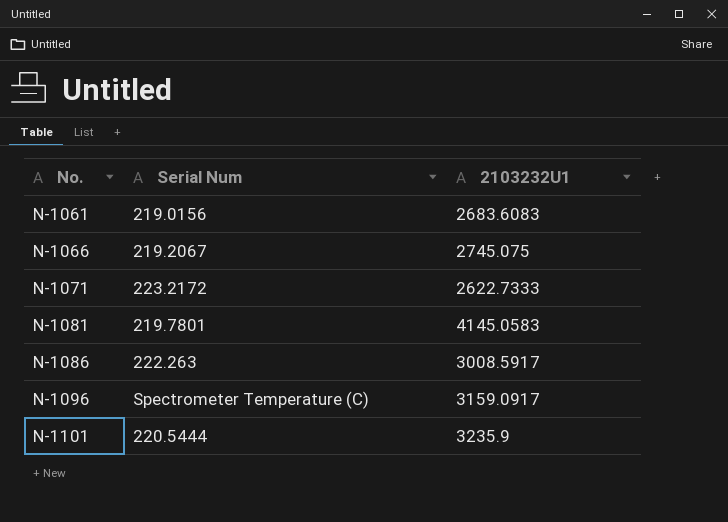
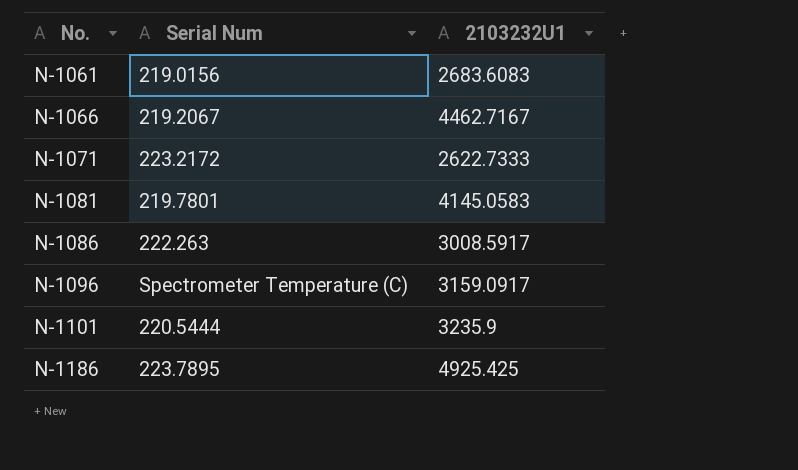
N-1066 | 2103232U1: 2745.075 -> 4462.7167
row N-1186: none -> 223.7895 | 4925.425

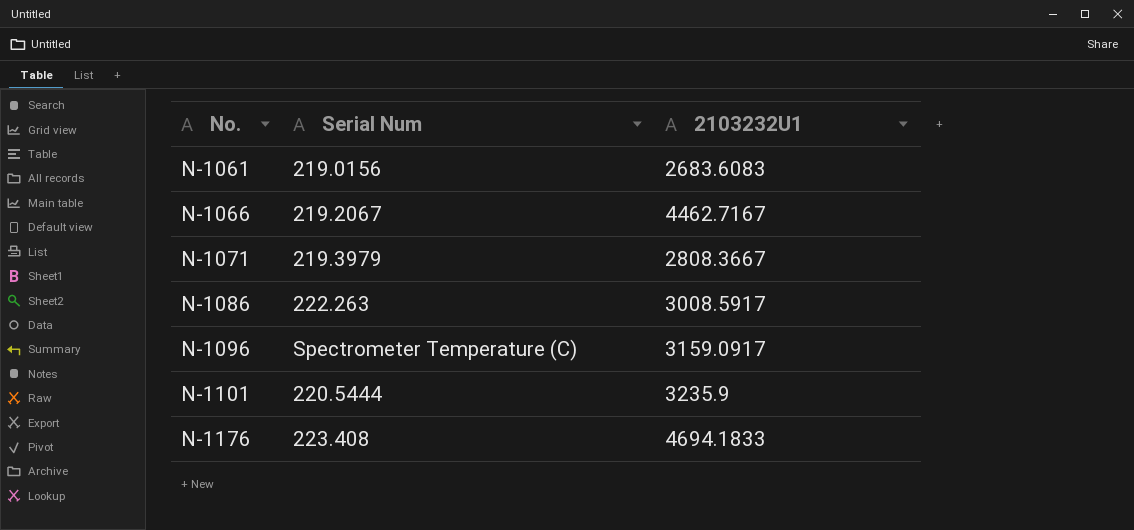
row N-1081: 219.7801 | 4145.0583 -> none
row N-1186: 223.7895 | 4925.425 -> none
N-1071 | Serial Num: 223.2172 -> 219.3979
N-1071 | 2103232U1: 2622.7333 -> 2808.3667
row N-1176: none -> 223.408 | 4694.1833

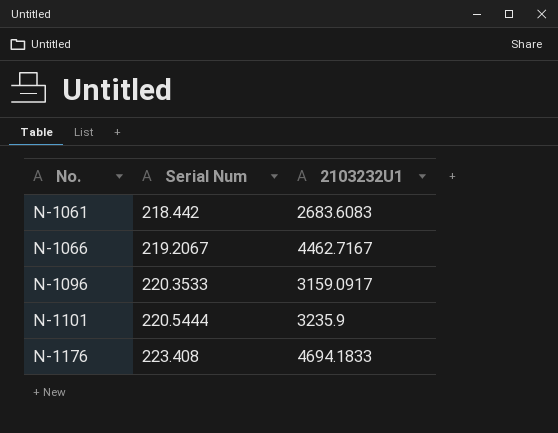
row N-1071: 219.3979 | 2808.3667 -> none
row N-1086: 222.263 | 3008.5917 -> none
N-1061 | Serial Num: 219.0156 -> 218.442
N-1096 | Serial Num: Spectrometer Temperature (C) -> 220.3533

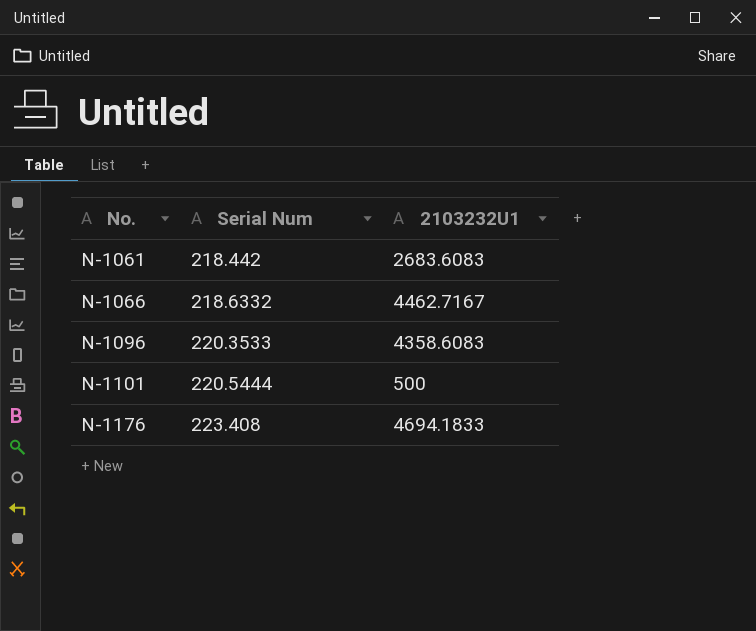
N-1066 | Serial Num: 219.2067 -> 218.6332
N-1096 | 2103232U1: 3159.0917 -> 4358.6083
N-1101 | 2103232U1: 3235.9 -> 500

